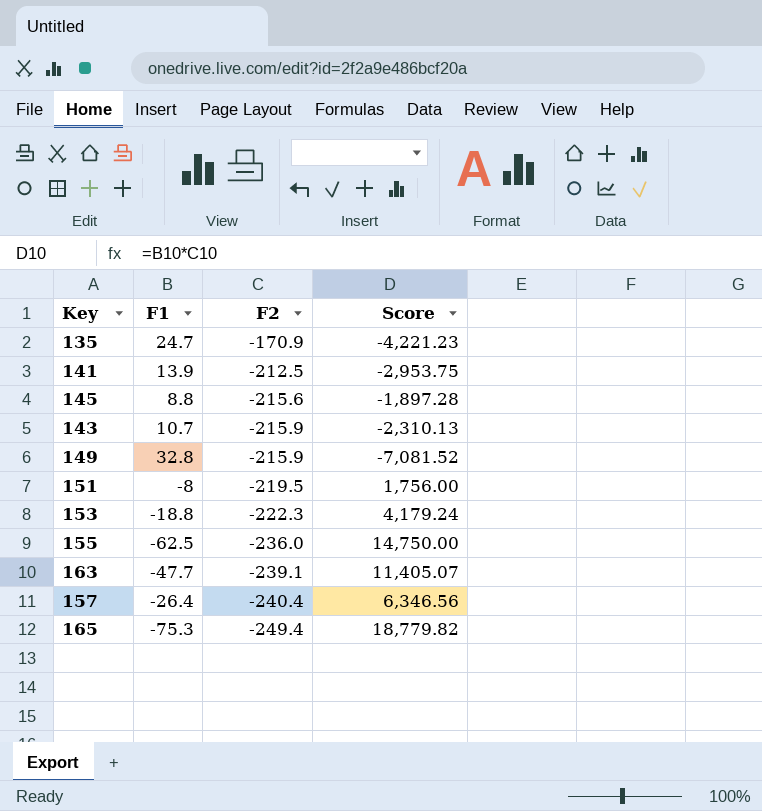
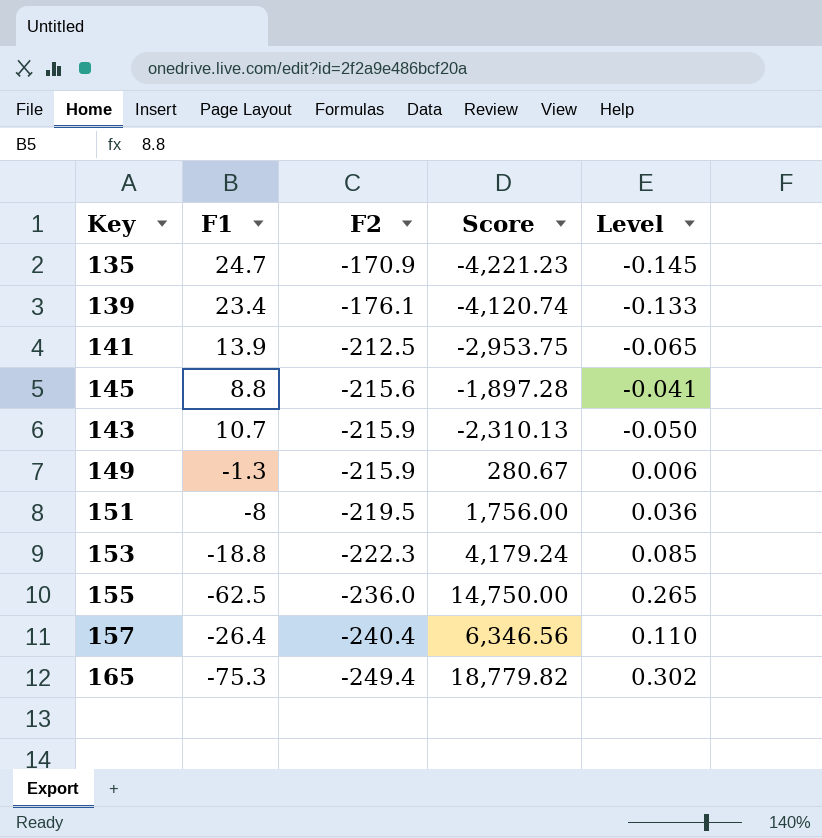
column Level | formula: none -> [F1] / [F2]
row 163: -47.7 | -239.1 | 11,405.07 -> none
row 139: none -> 23.4 | -176.1 | -4,120.74 | -0.133
149 | F1: 32.8 -> -1.3
149 | Score: -7,081.52 -> 280.67

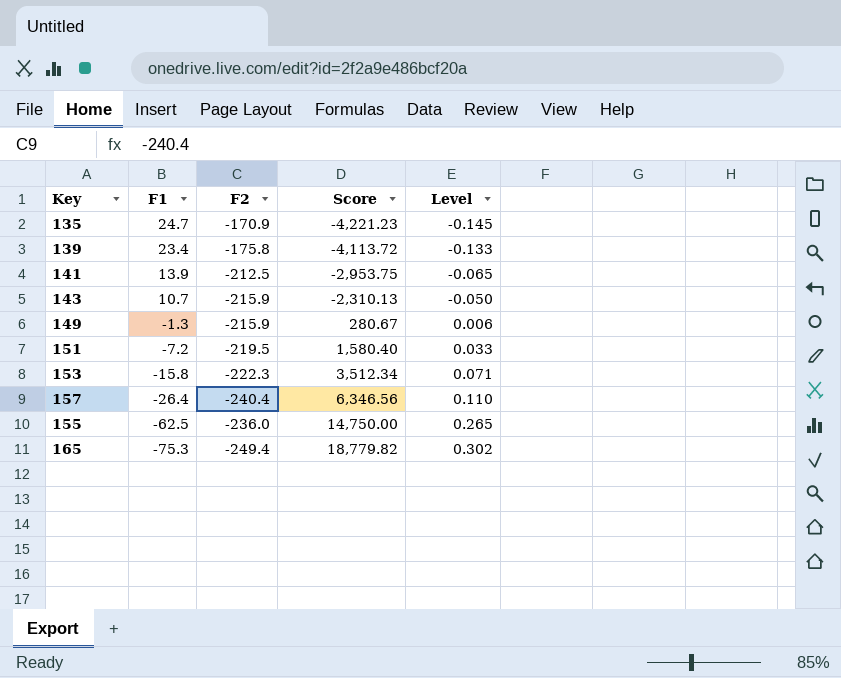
row order: F2 descending -> F1 descending
row 145: 8.8 | -215.6 | -1,897.28 | -0.041 -> none
139 | F2: -176.1 -> -175.8
139 | Score: -4,120.74 -> -4,113.72
151 | F1: -8 -> -7.2
151 | Score: 1,756.00 -> 1,580.40
151 | Level: 0.036 -> 0.033
153 | F1: -18.8 -> -15.8
153 | Score: 4,179.24 -> 3,512.34
153 | Level: 0.085 -> 0.071

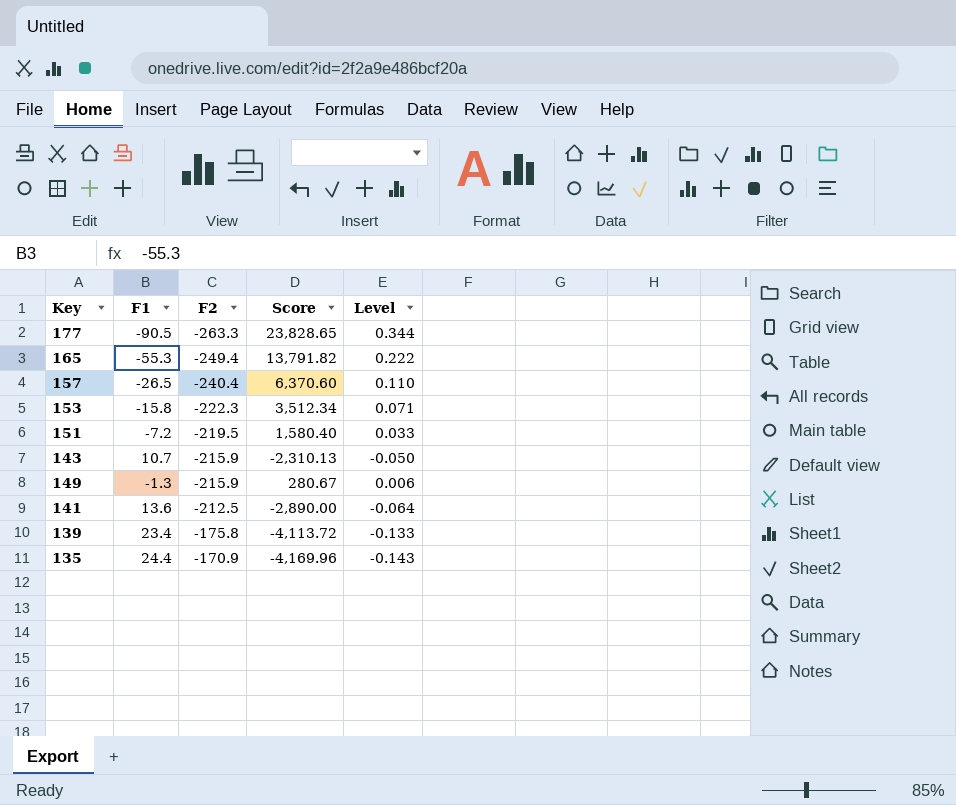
row order: F1 descending -> F2 ascending
row 155: -62.5 | -236.0 | 14,750.00 | 0.265 -> none
row 177: none -> -90.5 | -263.3 | 23,828.65 | 0.344
165 | F1: -75.3 -> -55.3
165 | Score: 18,779.82 -> 13,791.82
165 | Level: 0.302 -> 0.222
157 | F1: -26.4 -> -26.5
157 | Score: 6,346.56 -> 6,370.60
141 | F1: 13.9 -> 13.6
141 | Score: -2,953.75 -> -2,890.00
141 | Level: -0.065 -> -0.064
135 | F1: 24.7 -> 24.4
135 | Score: -4,221.23 -> -4,169.96
135 | Level: -0.145 -> -0.143

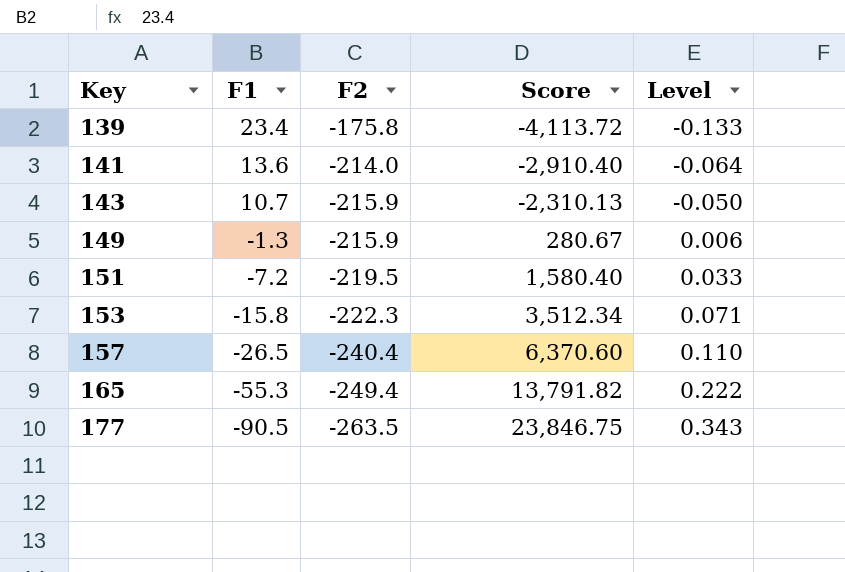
row order: F2 ascending -> Key ascending
row 135: 24.4 | -170.9 | -4,169.96 | -0.143 -> none
141 | F2: -212.5 -> -214.0
141 | Score: -2,890.00 -> -2,910.40
177 | F2: -263.3 -> -263.5
177 | Score: 23,828.65 -> 23,846.75
177 | Level: 0.344 -> 0.343

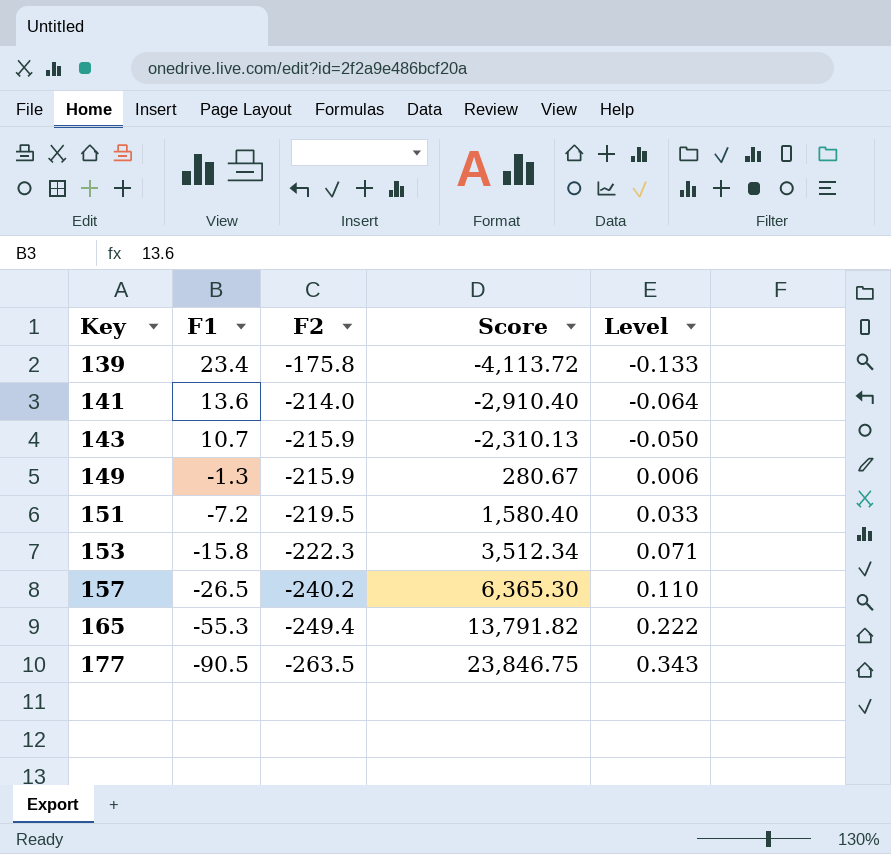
157 | F2: -240.4 -> -240.2
157 | Score: 6,370.60 -> 6,365.30

